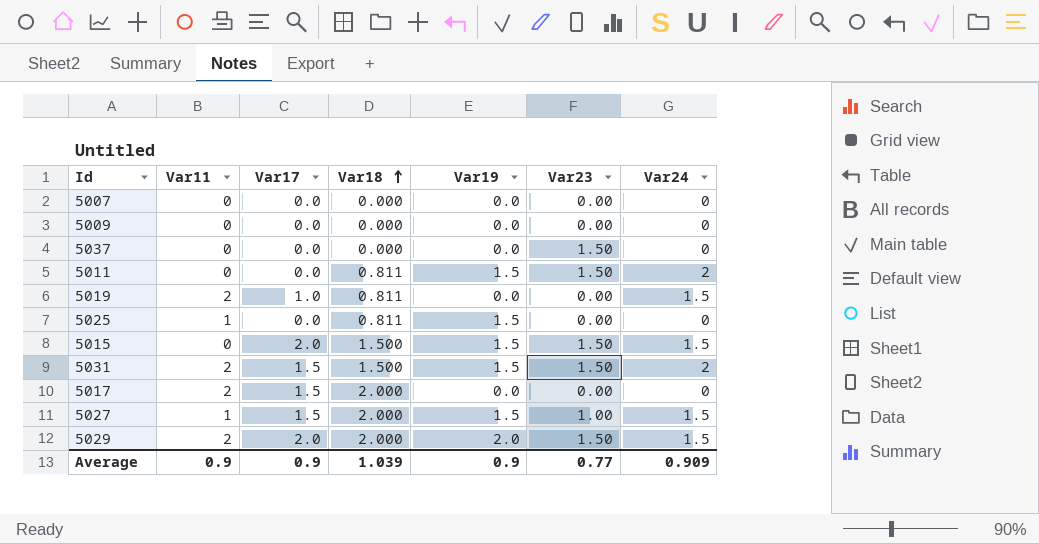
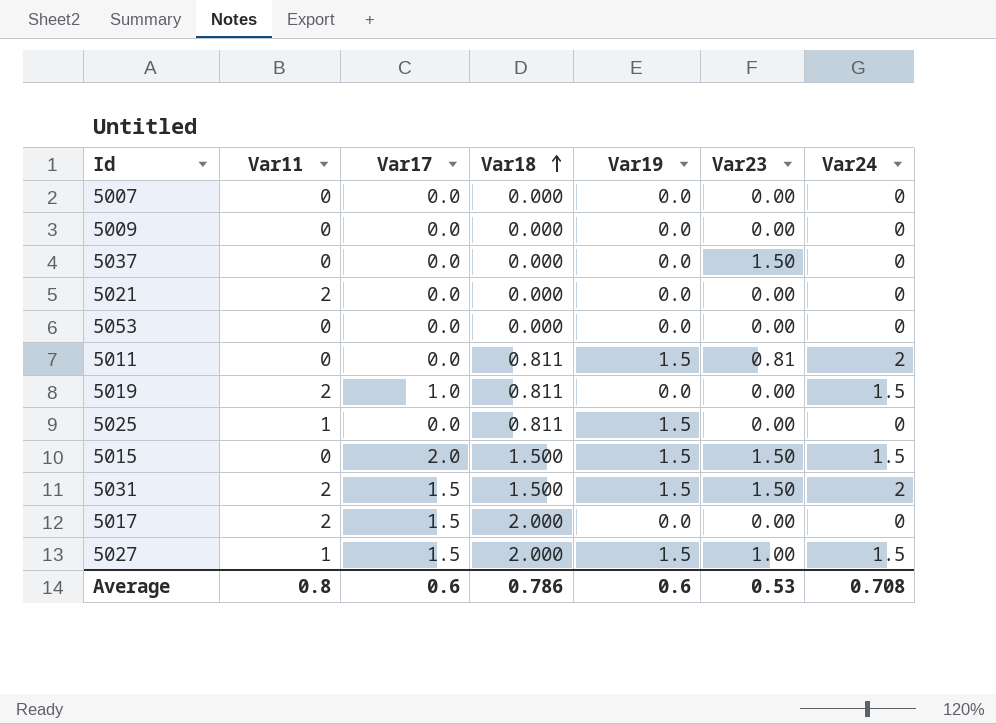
row 5029: 2 | 2.0 | 2.000 | 2.0 | 1.50 | 1.5 -> none
row 5021: none -> 2 | 0.0 | 0.000 | 0.0 | 0.00 | 0
row 5053: none -> 0 | 0.0 | 0.000 | 0.0 | 0.00 | 0
5011 | Var23: 1.50 -> 0.81
Average | Var11: 0.9 -> 0.8
Average | Var17: 0.9 -> 0.6
Average | Var18: 1.039 -> 0.786
Average | Var19: 0.9 -> 0.6
Average | Var23: 0.77 -> 0.53
Average | Var24: 0.909 -> 0.708

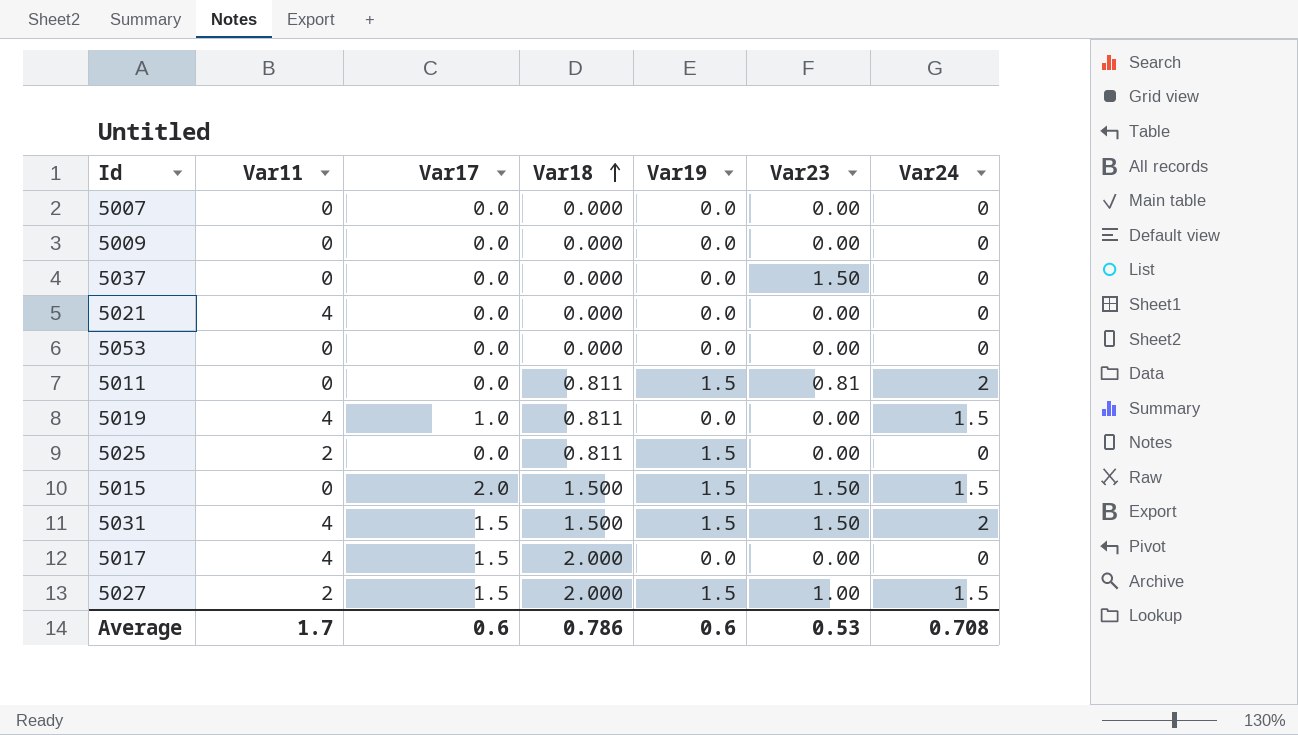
5021 | Var11: 2 -> 4
5019 | Var11: 2 -> 4
5025 | Var11: 1 -> 2
5031 | Var11: 2 -> 4
5017 | Var11: 2 -> 4
5027 | Var11: 1 -> 2
Average | Var11: 0.8 -> 1.7

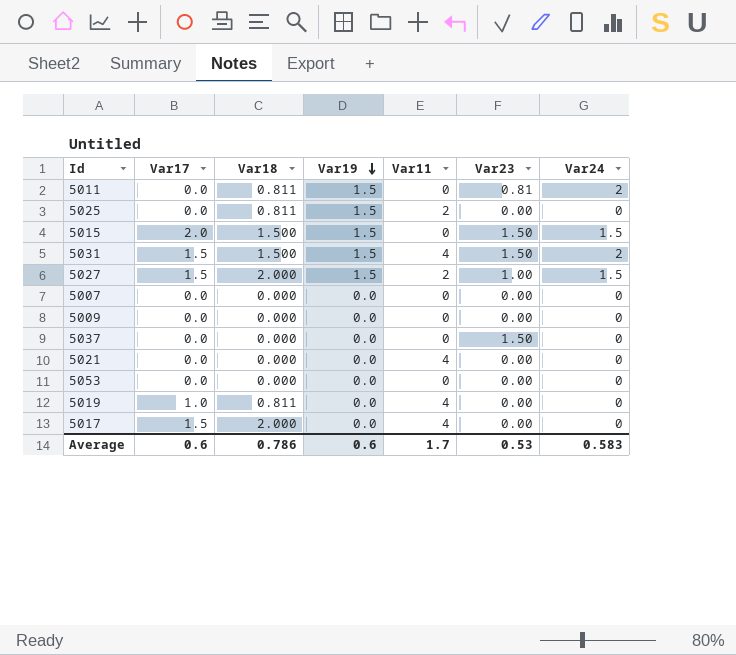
row order: Var18 ascending -> Var19 descending
column Var11 | position: 2 -> 5
5019 | Var24: 1.5 -> 0
Average | Var24: 0.708 -> 0.583

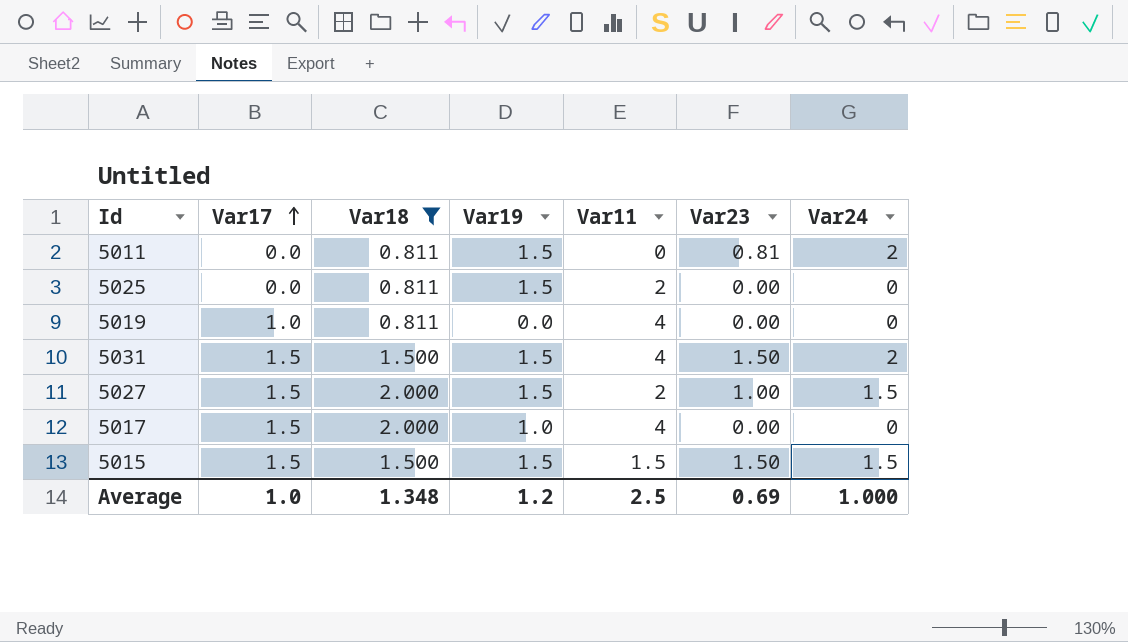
filter: none -> Var18 != 0.000
row order: Var19 descending -> Var17 ascending
5017 | Var19: 0.0 -> 1.0
5015 | Var17: 2.0 -> 1.5
5015 | Var11: 0 -> 1.5
Average | Var17: 0.6 -> 1.0
Average | Var18: 0.786 -> 1.348
Average | Var19: 0.6 -> 1.2
Average | Var11: 1.7 -> 2.5
Average | Var23: 0.53 -> 0.69
Average | Var24: 0.583 -> 1.000

